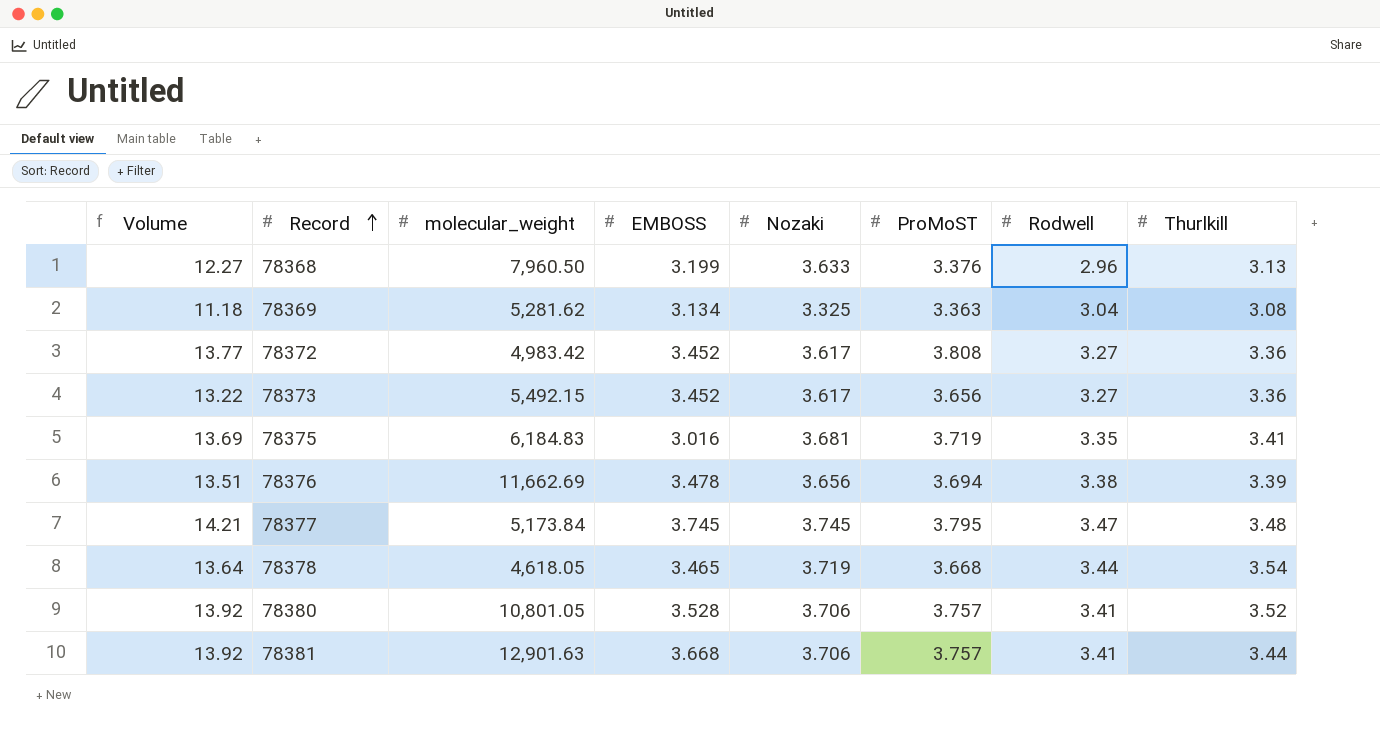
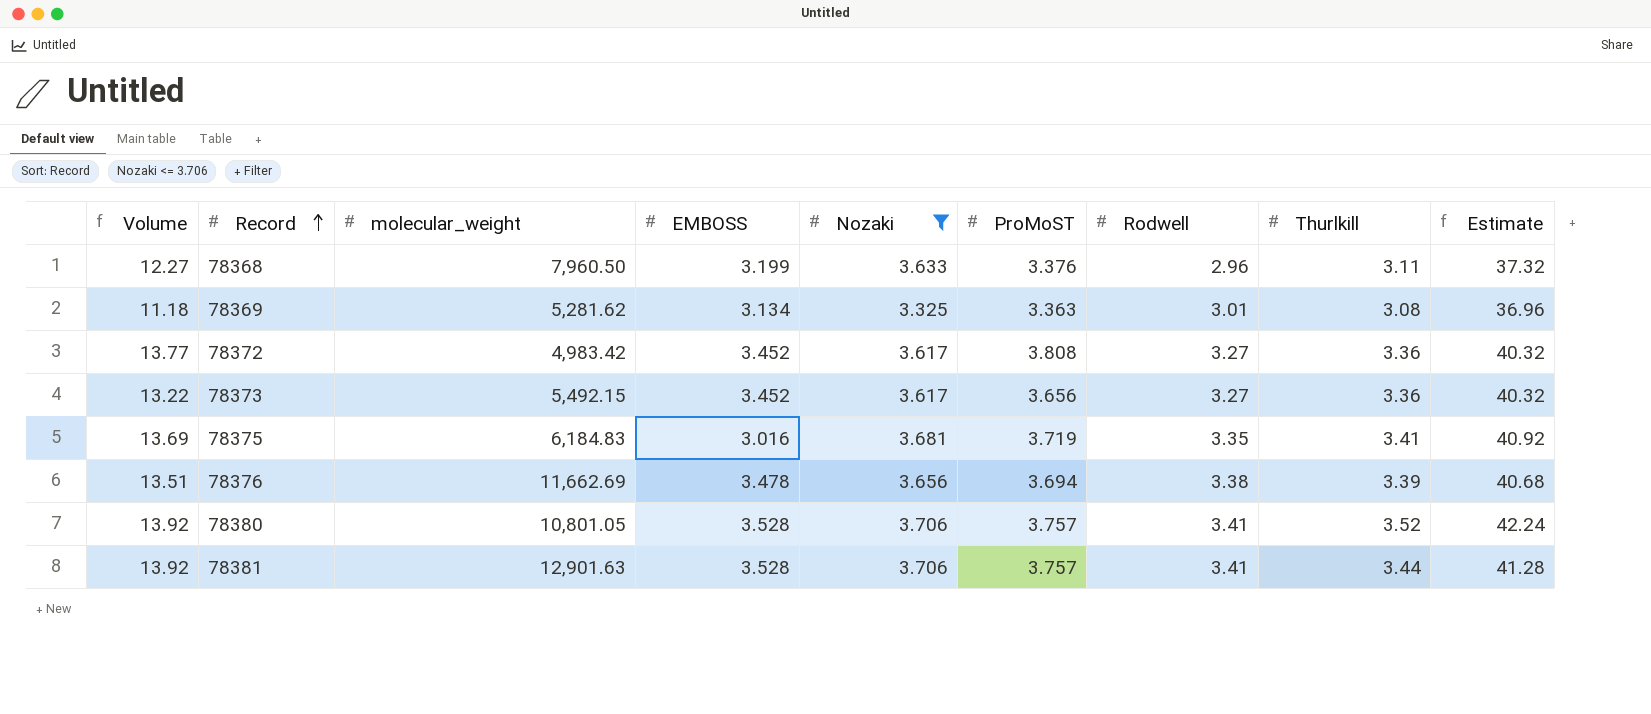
filter: none -> Nozaki <= 3.706
column Estimate | formula: none -> [Thurlkill] * 12
78368 | Thurlkill: 3.13 -> 3.11
78369 | Rodwell: 3.04 -> 3.01
78381 | EMBOSS: 3.668 -> 3.528

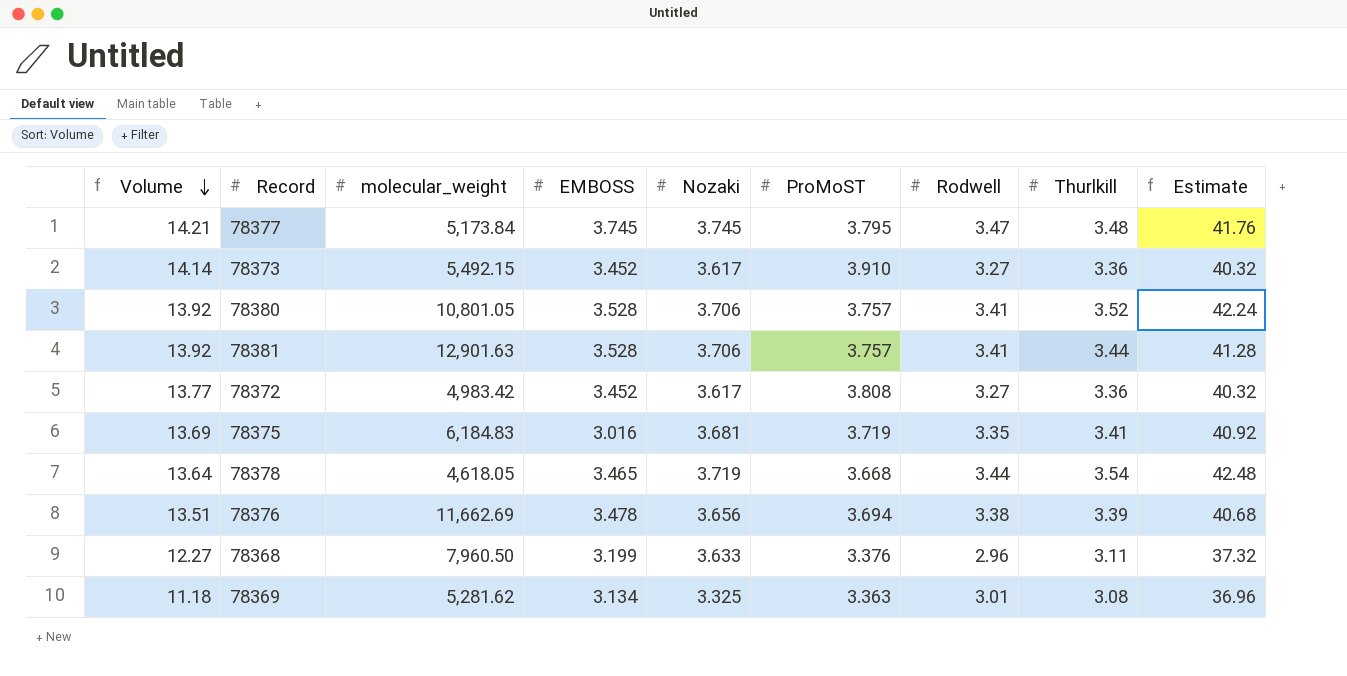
filter: Nozaki <= 3.706 -> none
row order: Record ascending -> Volume descending
78373 | Volume: 13.22 -> 14.14
78373 | ProMoST: 3.656 -> 3.910

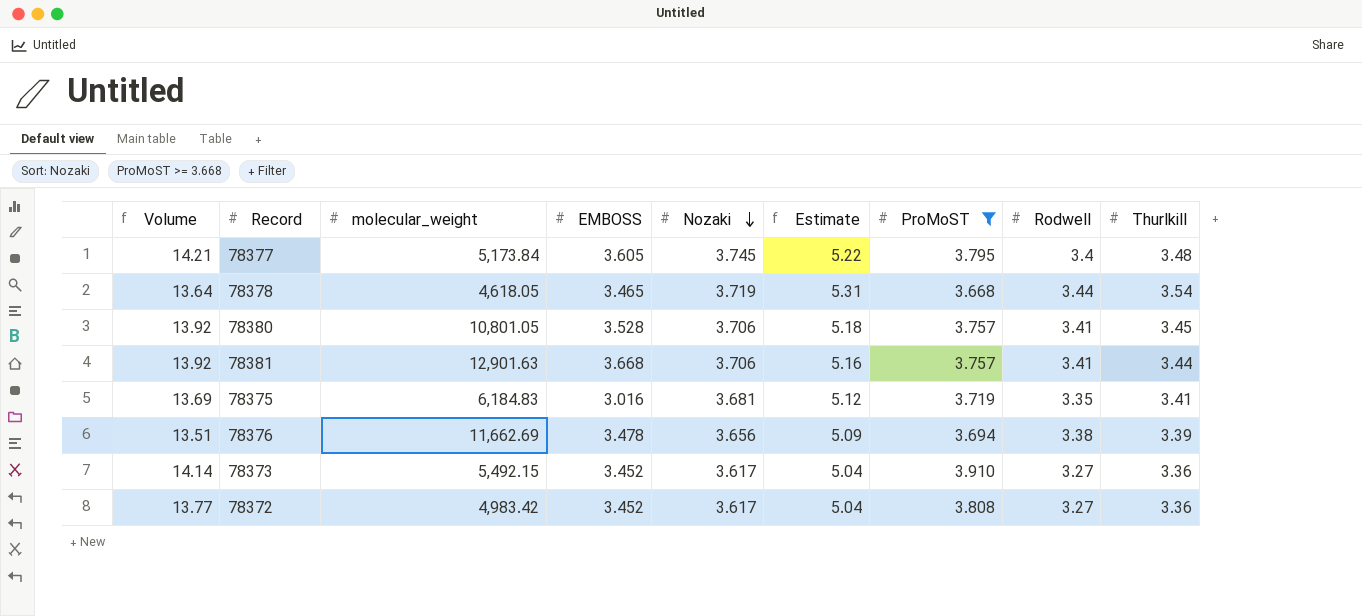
filter: none -> ProMoST >= 3.668
row order: Volume descending -> Nozaki descending
column Estimate | formula: [Thurlkill] * 12 -> [Thurlkill] * 1.5
column Estimate | position: 9 -> 6
78377 | EMBOSS: 3.745 -> 3.605
78377 | Rodwell: 3.47 -> 3.4
78380 | Thurlkill: 3.52 -> 3.45
78381 | EMBOSS: 3.528 -> 3.668

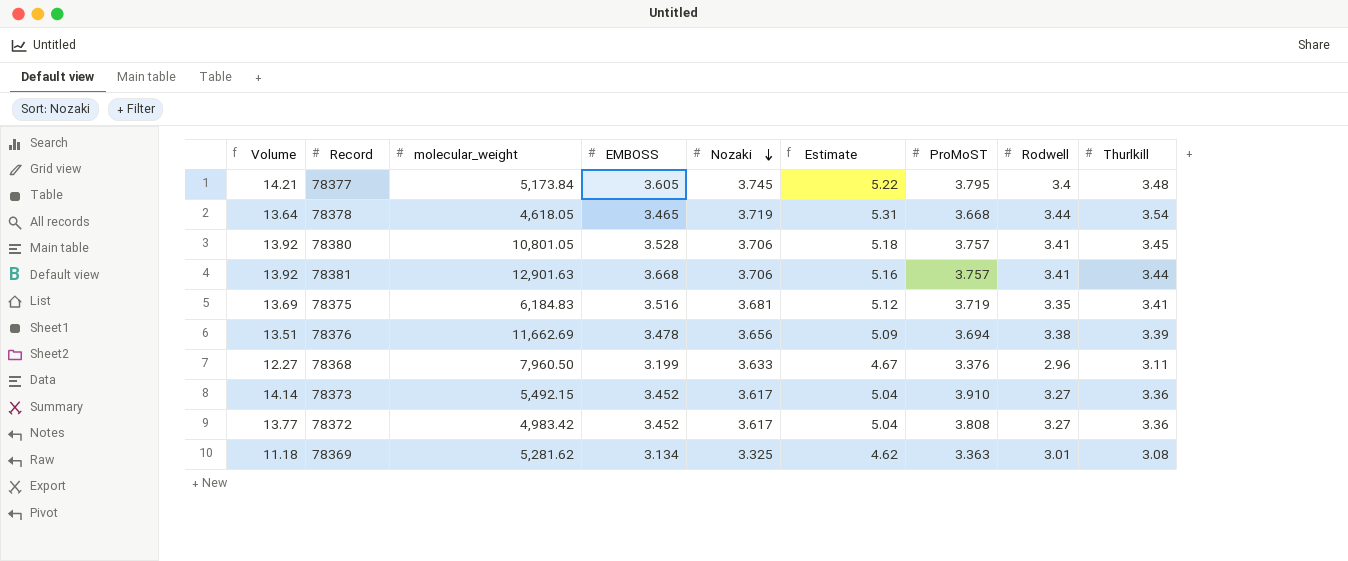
filter: ProMoST >= 3.668 -> none
78375 | EMBOSS: 3.016 -> 3.516

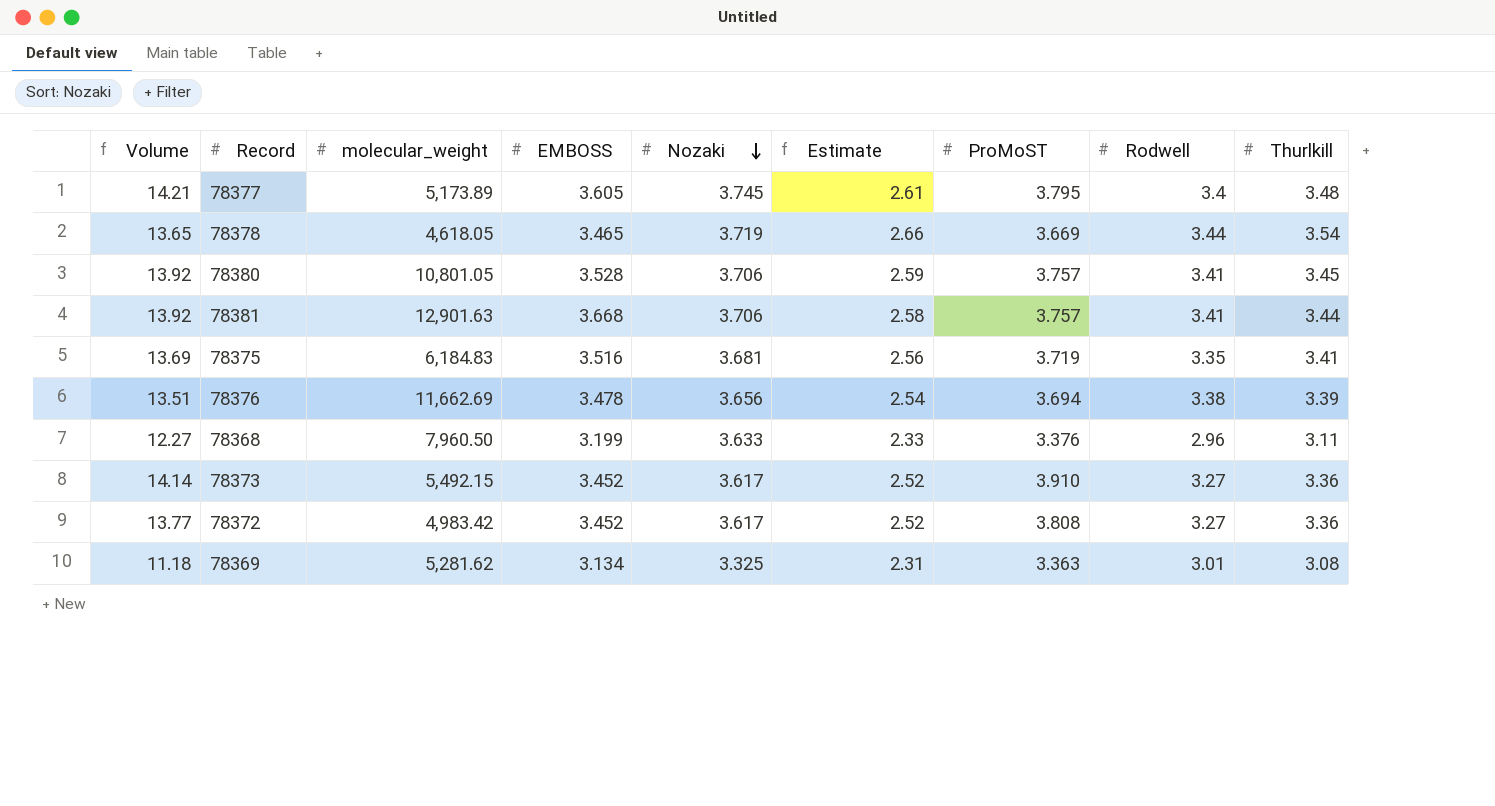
column Estimate | formula: [Thurlkill] * 1.5 -> [Thurlkill] * 0.75
78377 | molecular_weight: 5,173.84 -> 5,173.89
78378 | Volume: 13.64 -> 13.65
78378 | ProMoST: 3.668 -> 3.669

